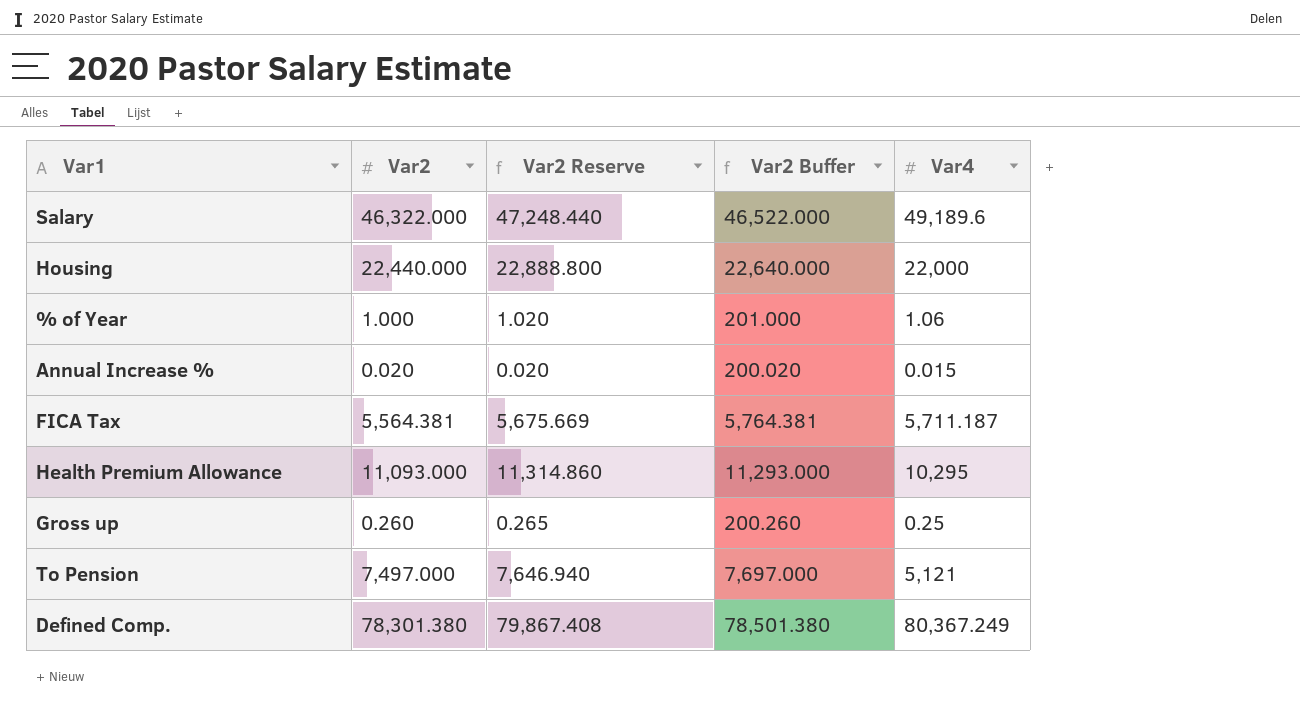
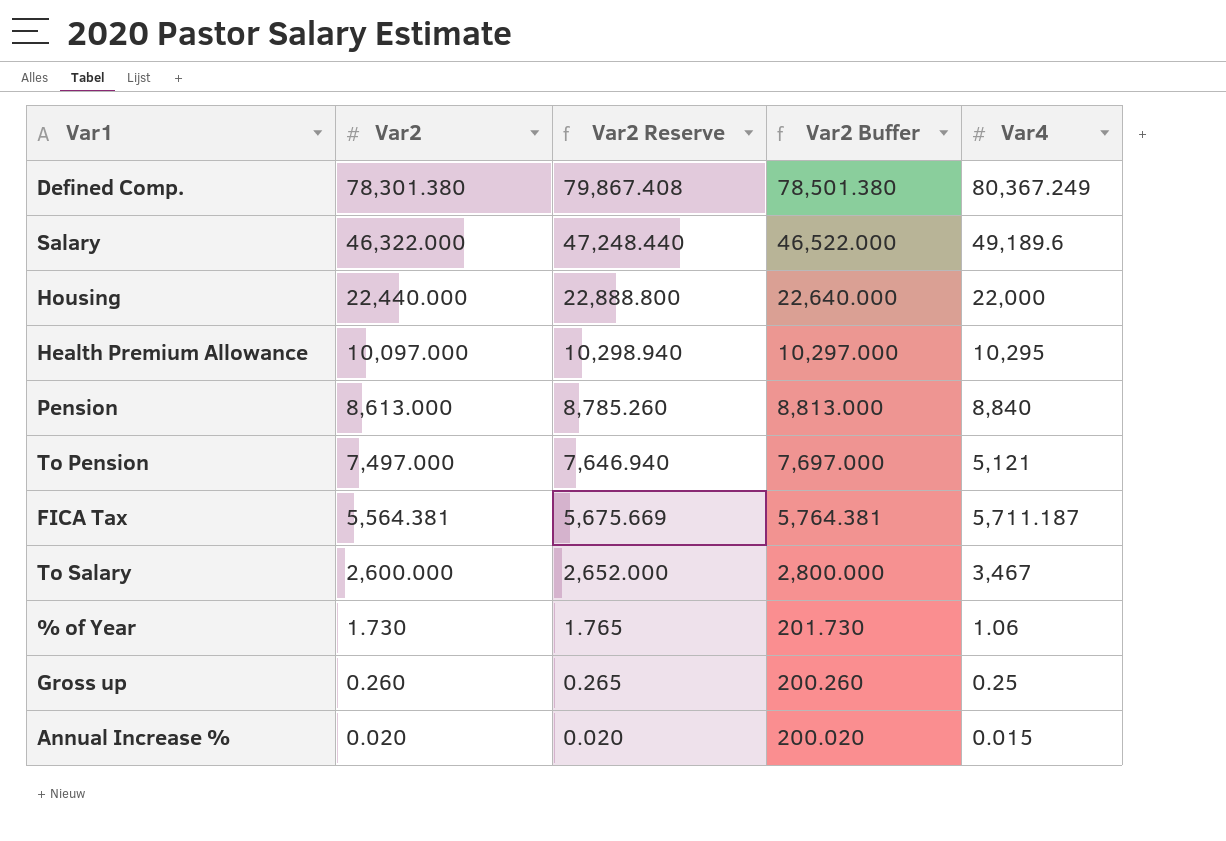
row order: none -> Var2 descending
Health Premium Allowance | Var2: 11,093.000 -> 10,097.000
Health Premium Allowance | Var2 Reserve: 11,314.860 -> 10,298.940
Health Premium Allowance | Var2 Buffer: 11,293.000 -> 10,297.000
row Pension: none -> 8,613.000 | 8,785.260 | 8,813.000 | 8,840
row To Salary: none -> 2,600.000 | 2,652.000 | 2,800.000 | 3,467
% of Year | Var2: 1.000 -> 1.730
% of Year | Var2 Reserve: 1.020 -> 1.765
% of Year | Var2 Buffer: 201.000 -> 201.730

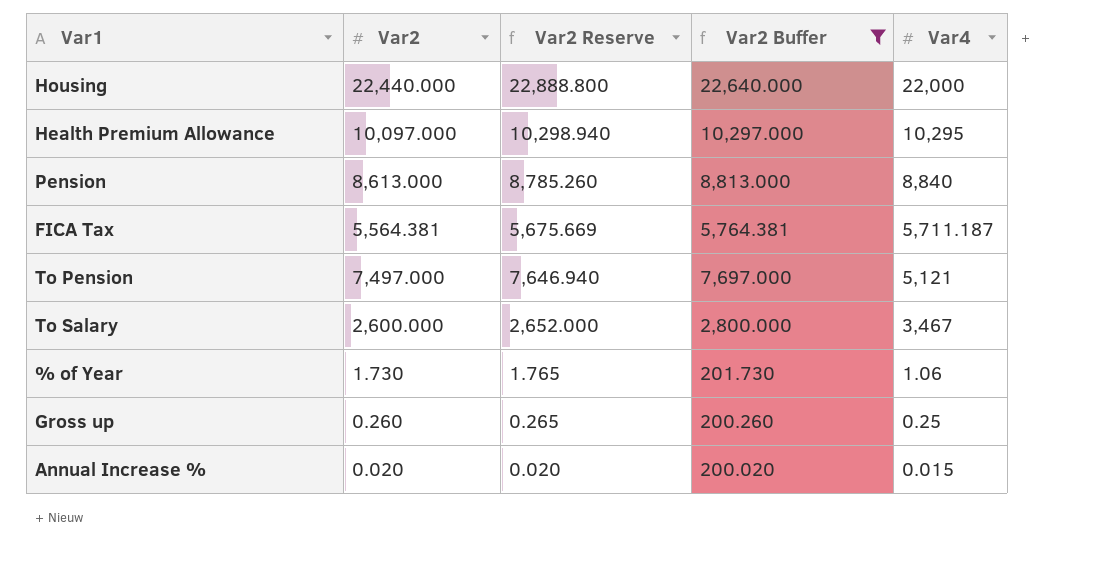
filter: none -> Var2 Buffer <= 22,640.000
row order: Var2 descending -> Var4 descending

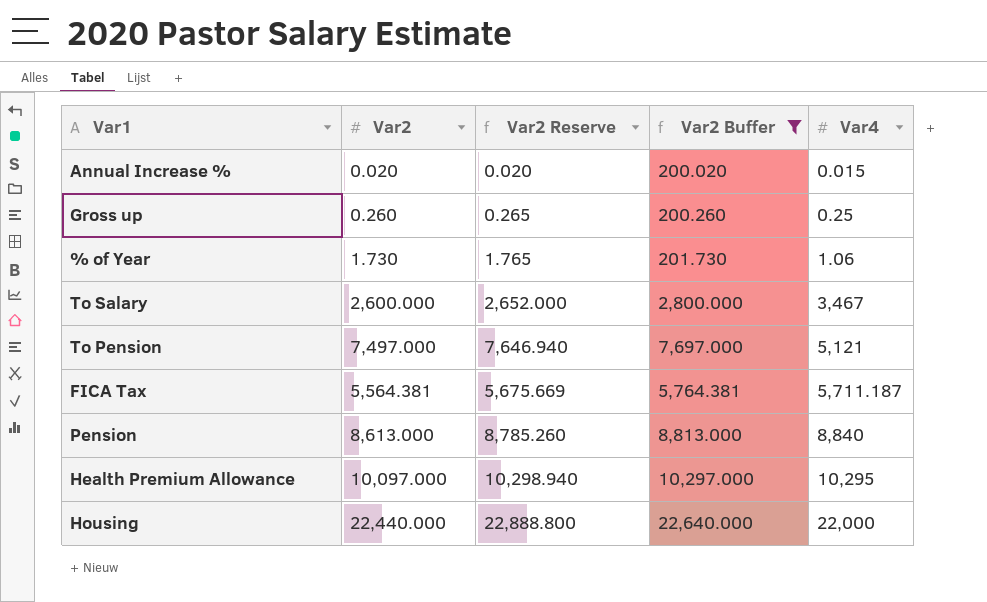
row order: Var4 descending -> Var4 ascending

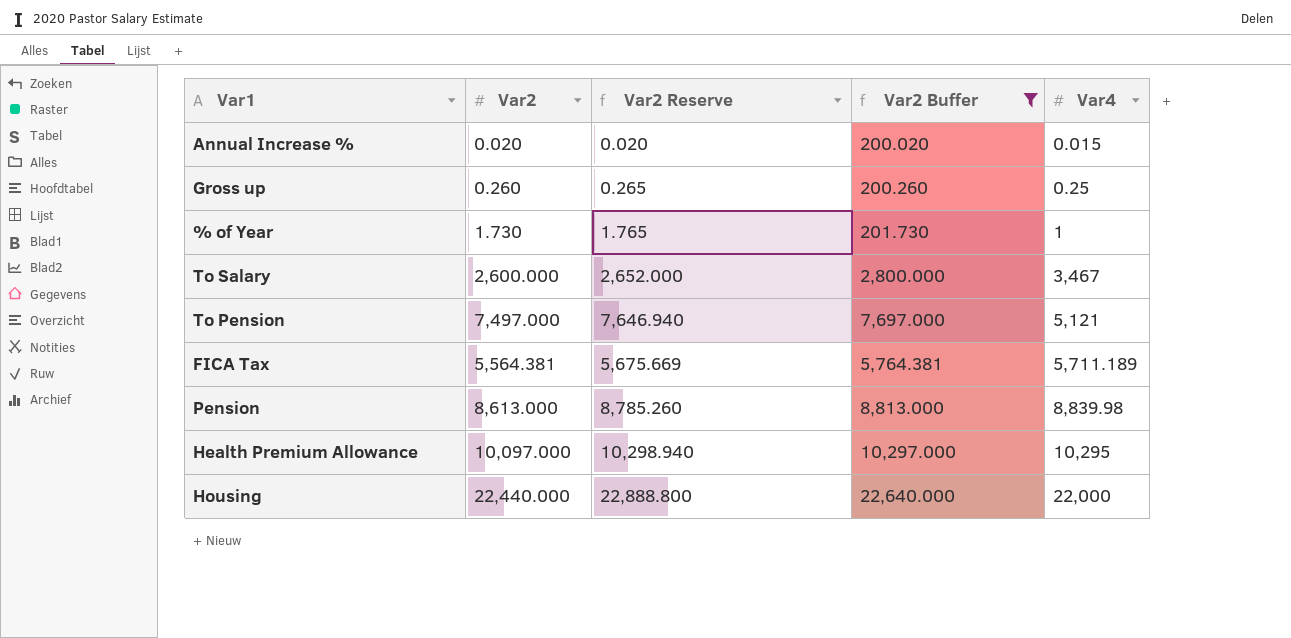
% of Year | Var4: 1.06 -> 1
FICA Tax | Var4: 5,711.187 -> 5,711.189
Pension | Var4: 8,840 -> 8,839.98

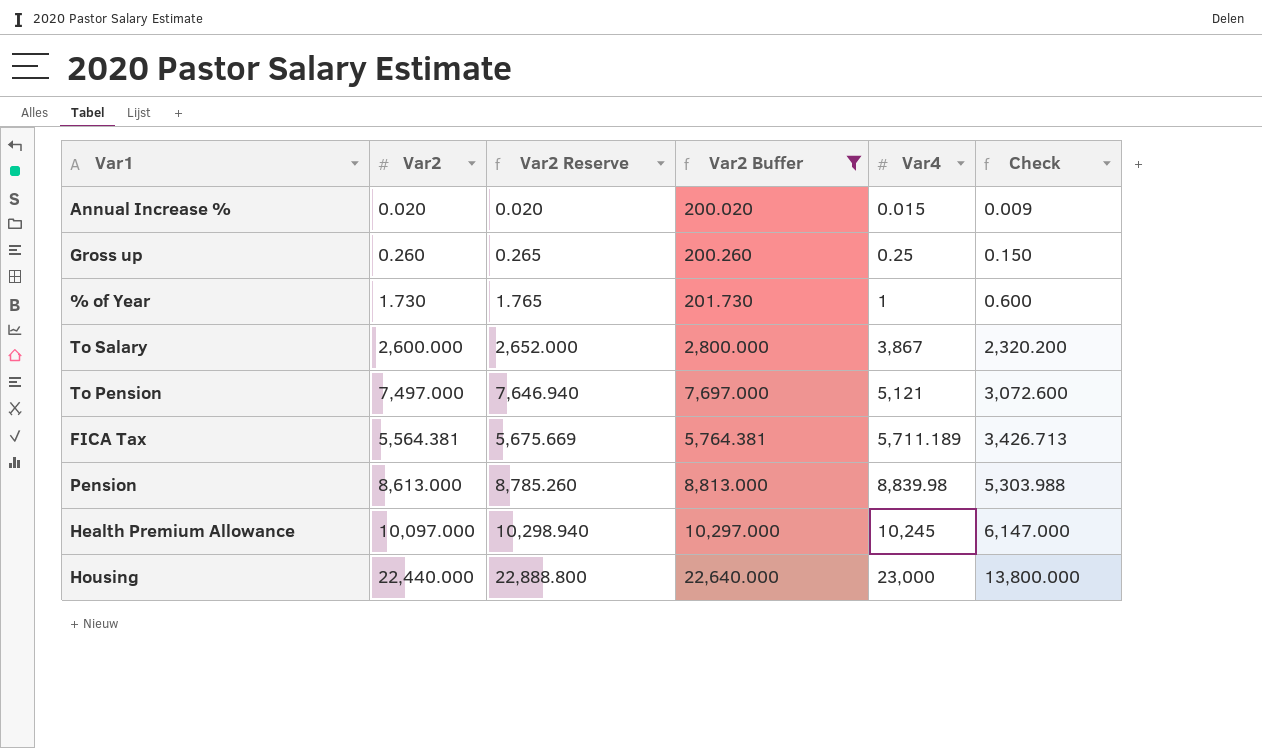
column Check | formula: none -> [Var4] * 0.6
To Salary | Var4: 3,467 -> 3,867
Health Premium Allowance | Var4: 10,295 -> 10,245
Housing | Var4: 22,000 -> 23,000

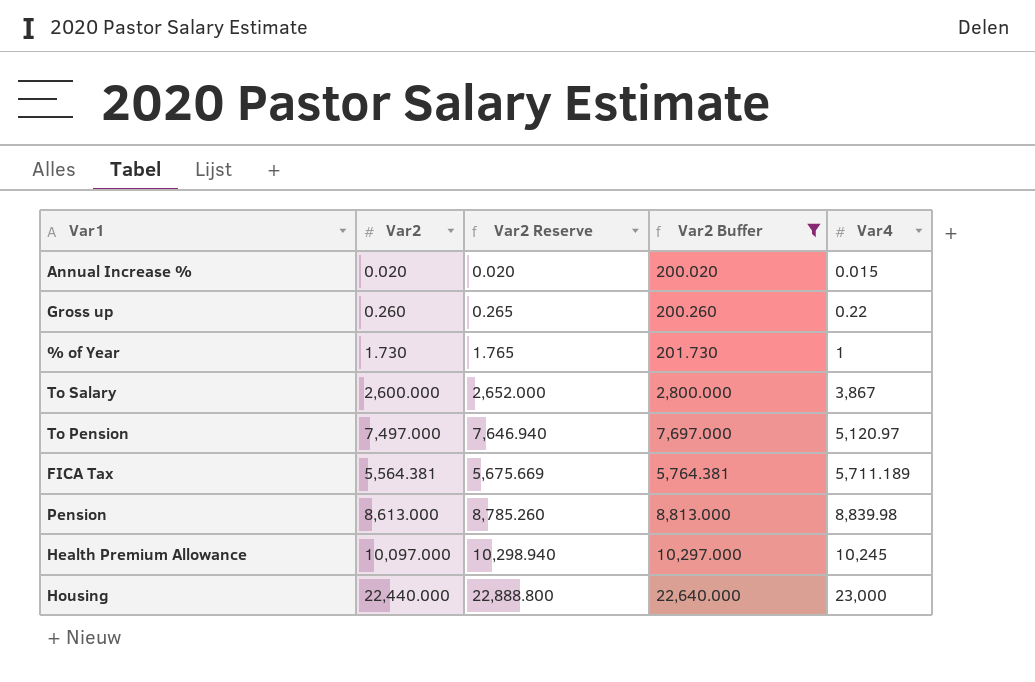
column Check | formula: [Var4] * 0.6 -> none
Gross up | Var4: 0.25 -> 0.22
To Pension | Var4: 5,121 -> 5,120.97

